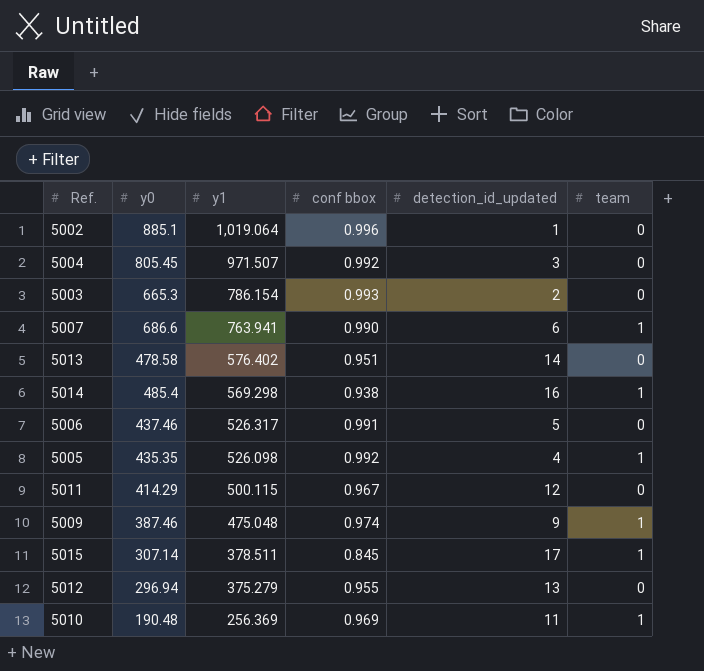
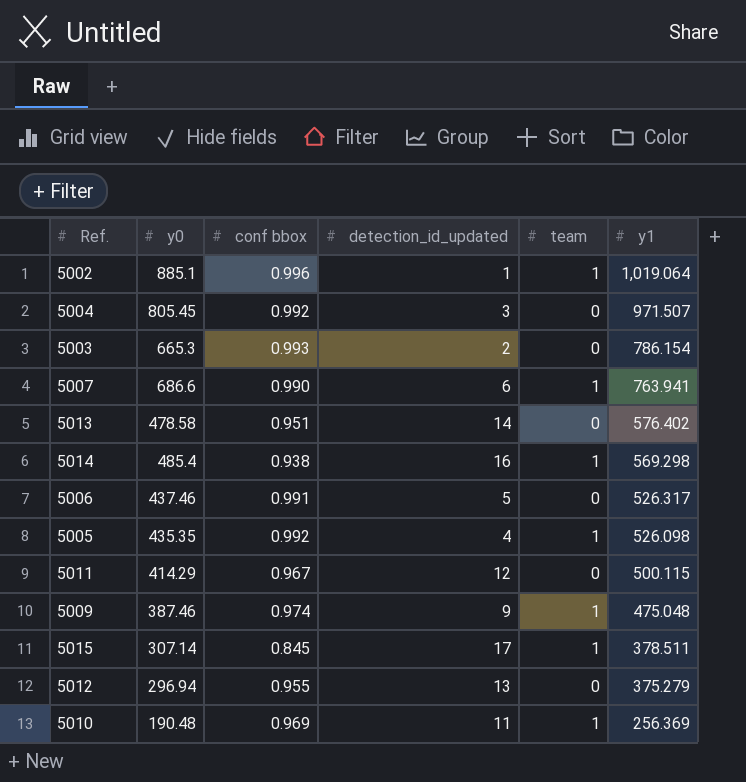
column y1 | position: 3 -> 6
5002 | team: 0 -> 1

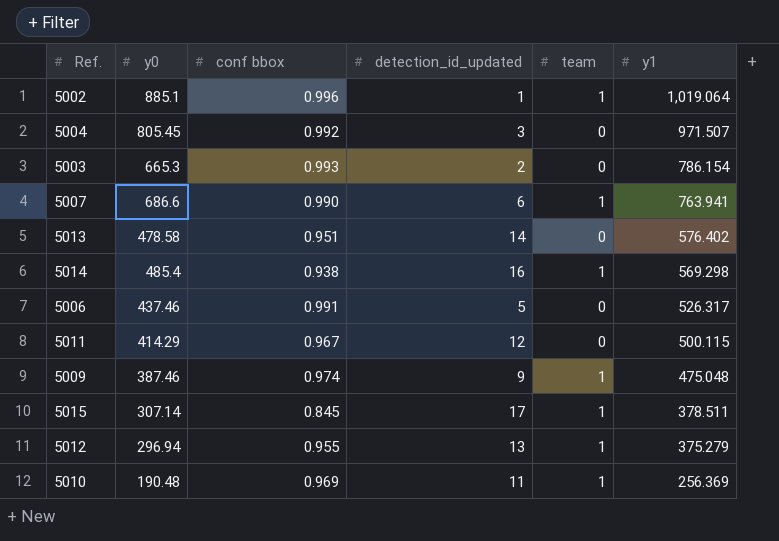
row 5005: 435.35 | 0.992 | 4 | 1 | 526.098 -> none
5012 | team: 0 -> 1

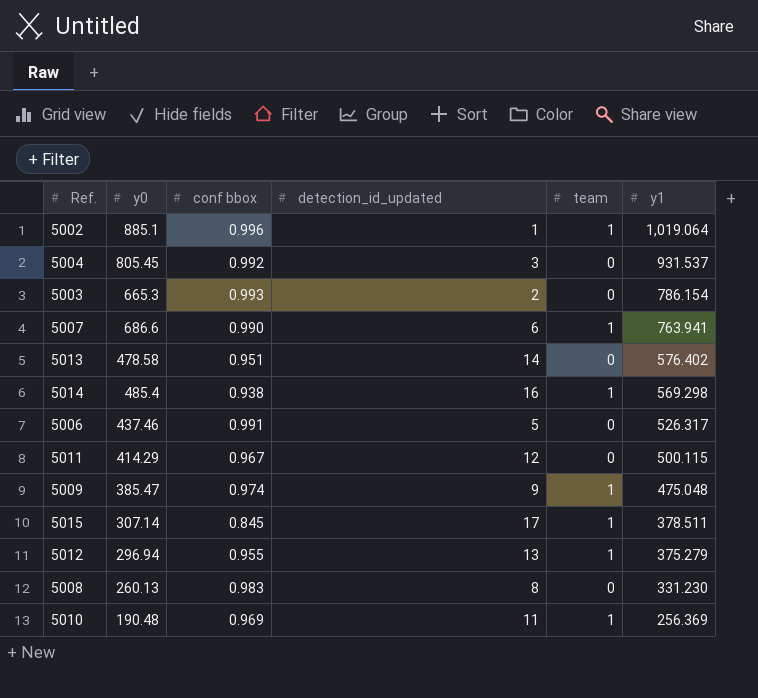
5004 | y1: 971.507 -> 931.537
5009 | y0: 387.46 -> 385.47
row 5008: none -> 260.13 | 0.983 | 8 | 0 | 331.230

